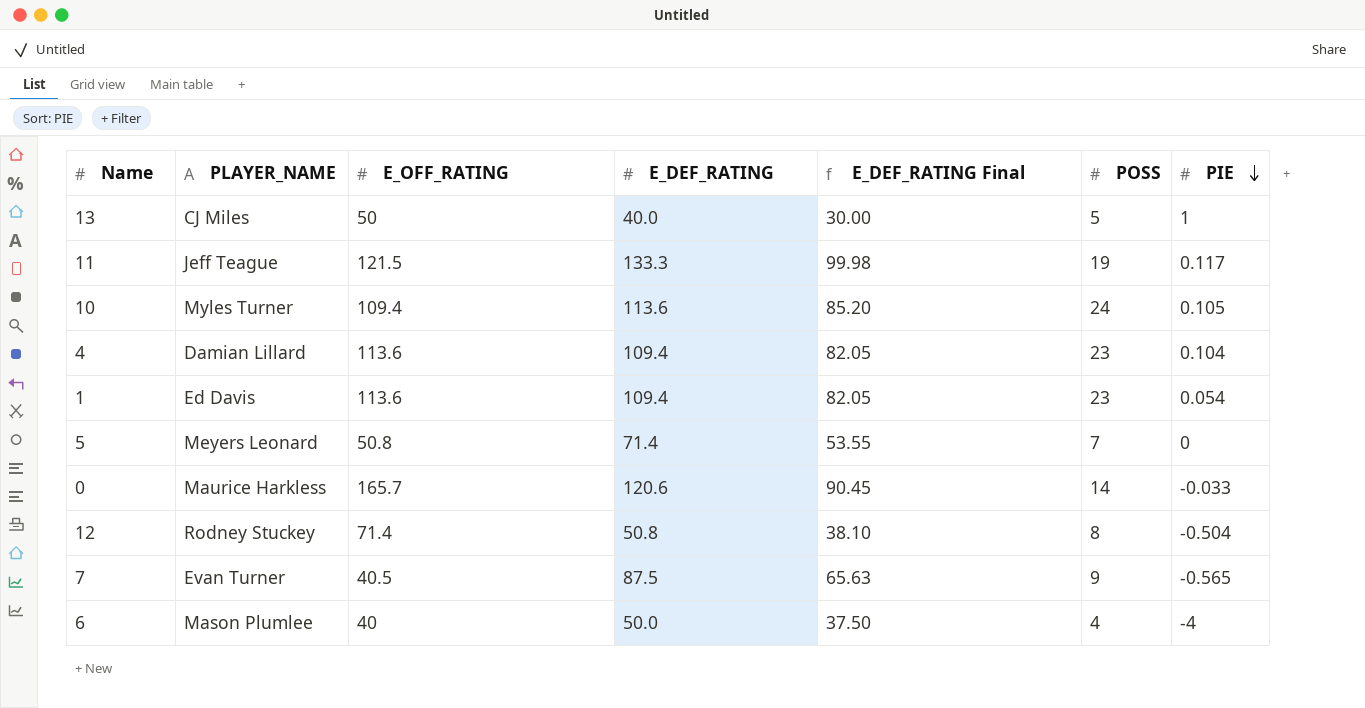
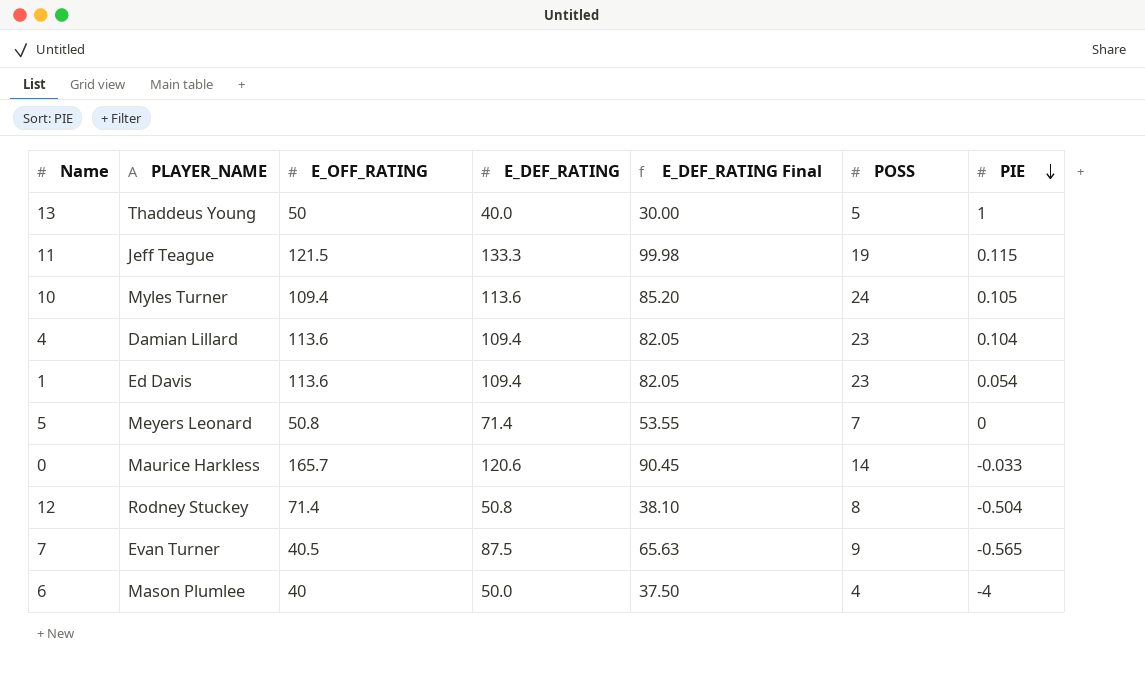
13 | PLAYER_NAME: CJ Miles -> Thaddeus Young
11 | PIE: 0.117 -> 0.115

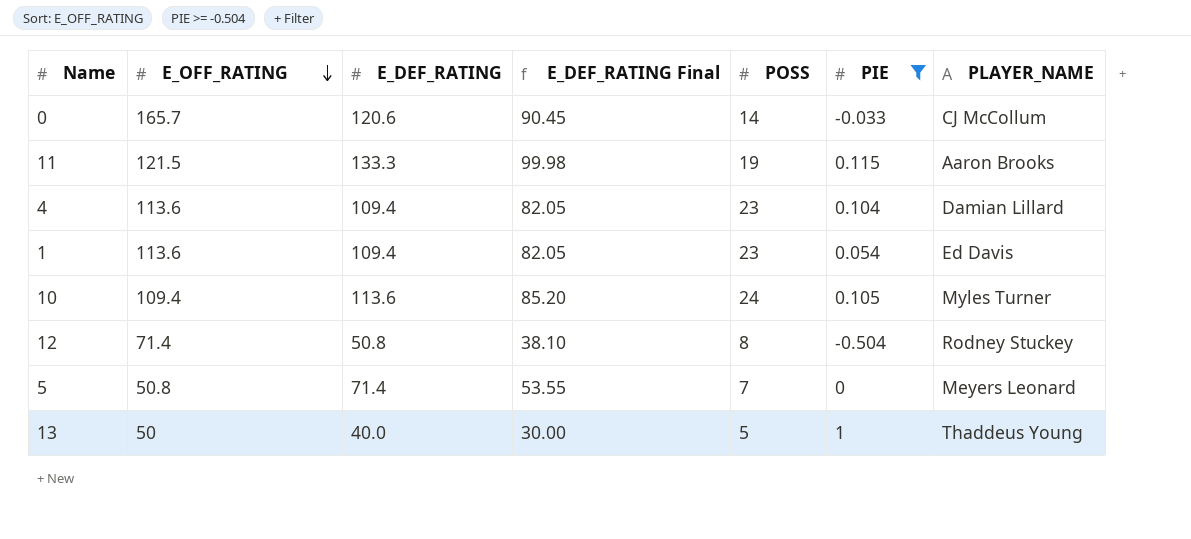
filter: none -> PIE >= -0.504
row order: PIE descending -> E_OFF_RATING descending
column PLAYER_NAME | position: 2 -> 7
0 | PLAYER_NAME: Maurice Harkless -> CJ McCollum
11 | PLAYER_NAME: Jeff Teague -> Aaron Brooks

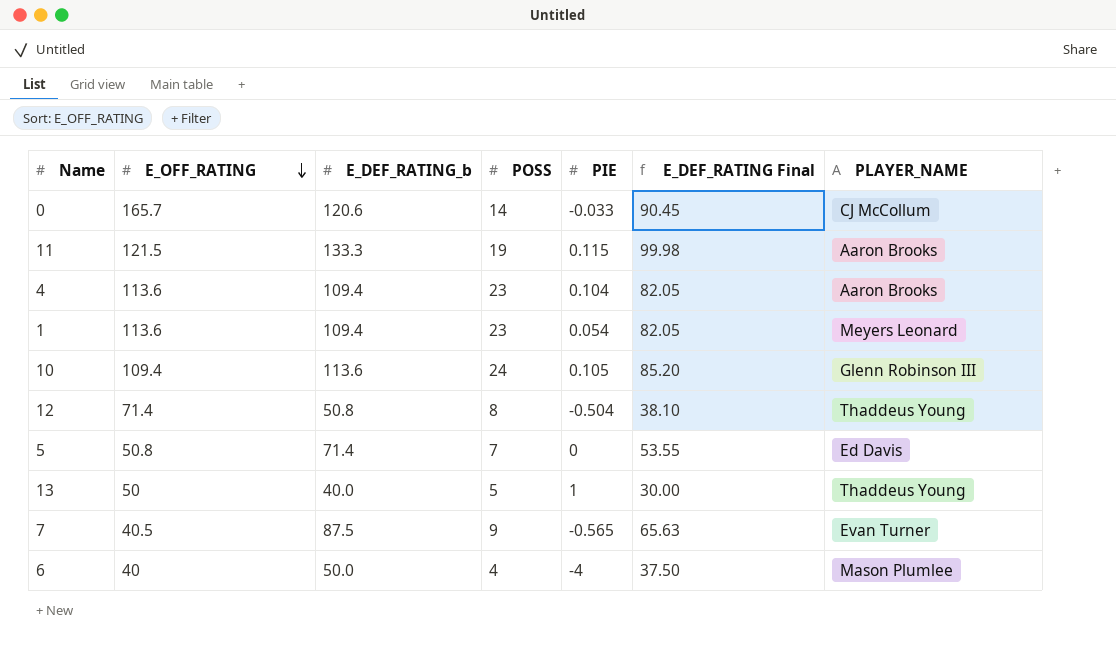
filter: PIE >= -0.504 -> none
column name: E_DEF_RATING -> E_DEF_RATING_b
column E_DEF_RATING Final | position: 4 -> 6
4 | PLAYER_NAME: Damian Lillard -> Aaron Brooks
1 | PLAYER_NAME: Ed Davis -> Meyers Leonard
10 | PLAYER_NAME: Myles Turner -> Glenn Robinson III
12 | PLAYER_NAME: Rodney Stuckey -> Thaddeus Young
5 | PLAYER_NAME: Meyers Leonard -> Ed Davis

